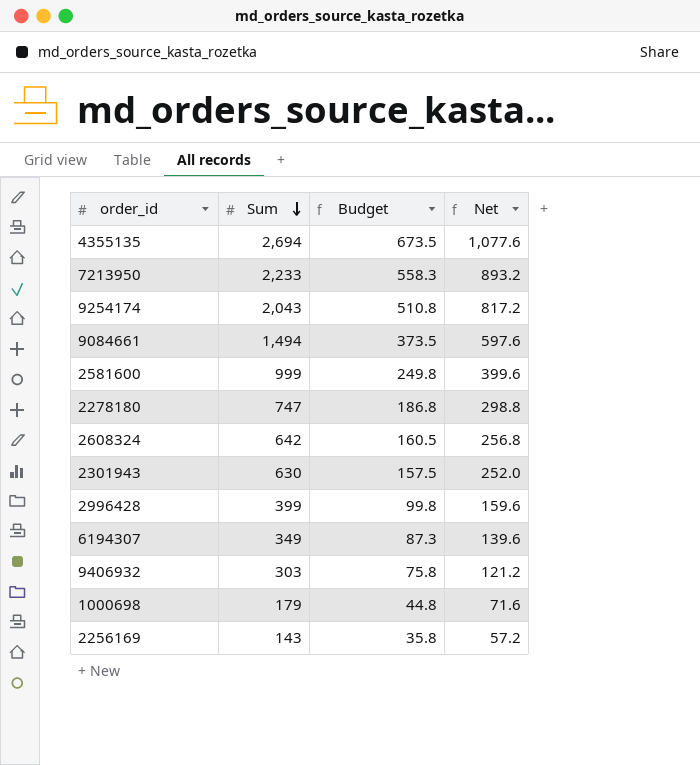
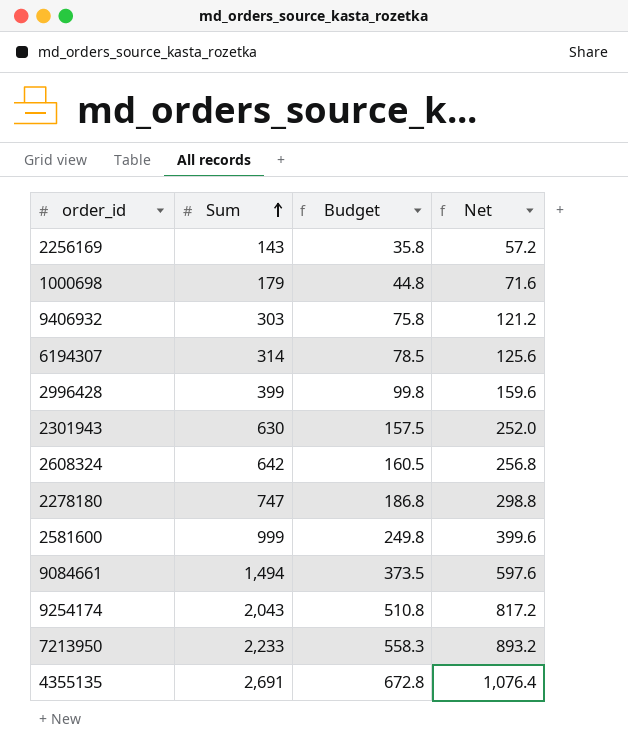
row order: Sum descending -> Sum ascending
6194307 | Sum: 349 -> 314
6194307 | Budget: 87.3 -> 78.5
6194307 | Net: 139.6 -> 125.6
4355135 | Sum: 2,694 -> 2,691
4355135 | Budget: 673.5 -> 672.8
4355135 | Net: 1,077.6 -> 1,076.4

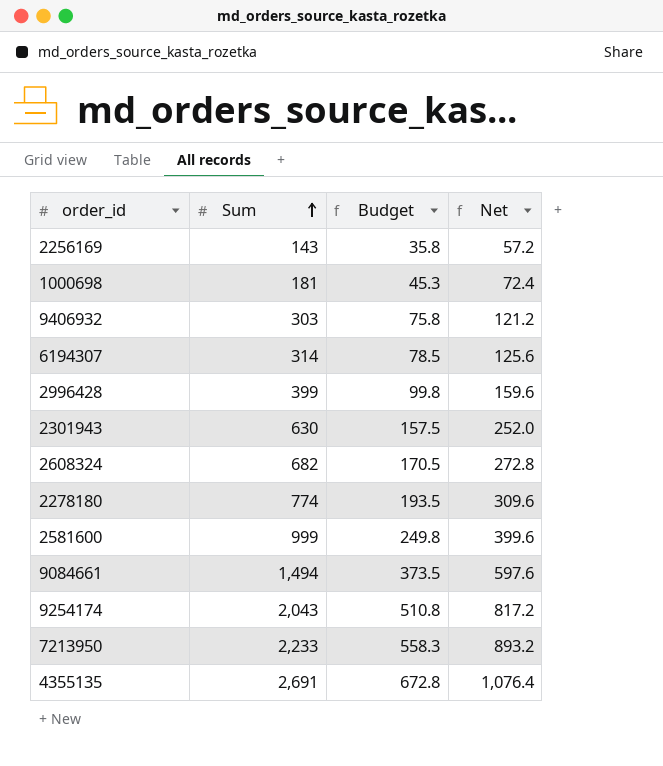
1000698 | Sum: 179 -> 181
1000698 | Budget: 44.8 -> 45.3
1000698 | Net: 71.6 -> 72.4
2608324 | Sum: 642 -> 682
2608324 | Budget: 160.5 -> 170.5
2608324 | Net: 256.8 -> 272.8
2278180 | Sum: 747 -> 774
2278180 | Budget: 186.8 -> 193.5
2278180 | Net: 298.8 -> 309.6

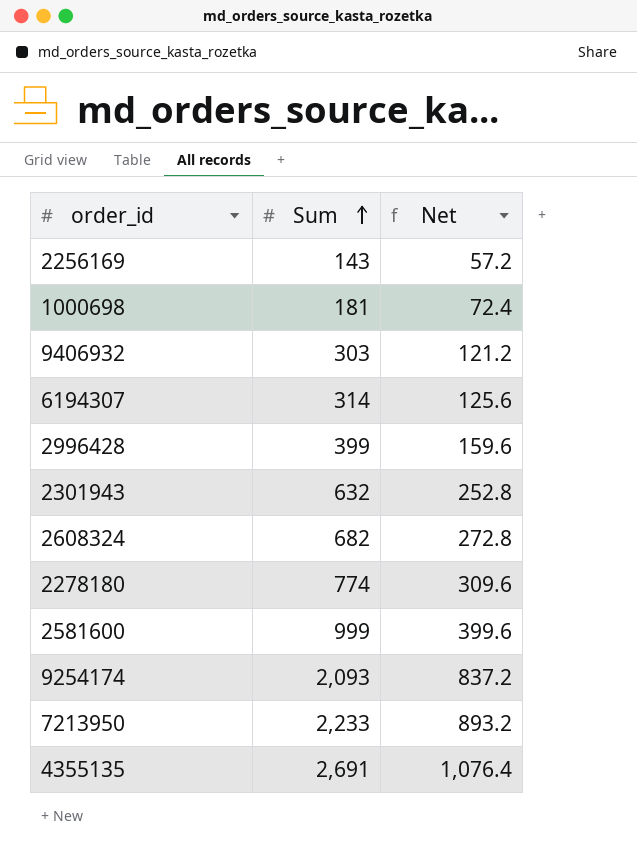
column Budget | formula: [Sum] * 0.25 -> none
row 9084661: 1,494 | 373.5 | 597.6 -> none
2301943 | Sum: 630 -> 632
2301943 | Net: 252.0 -> 252.8
9254174 | Sum: 2,043 -> 2,093
9254174 | Net: 817.2 -> 837.2

